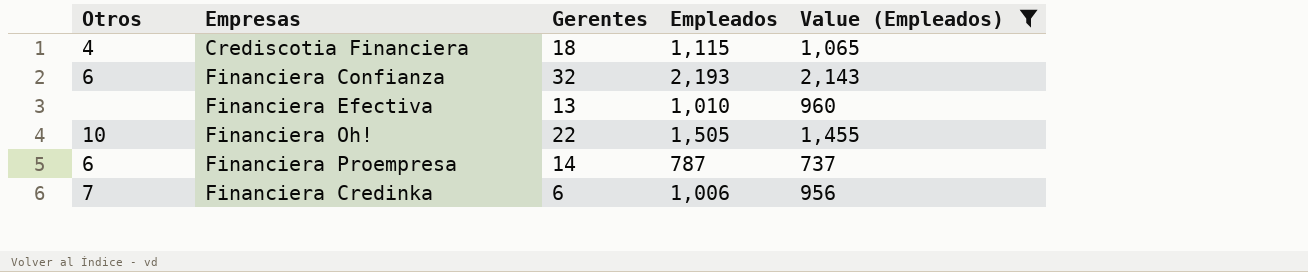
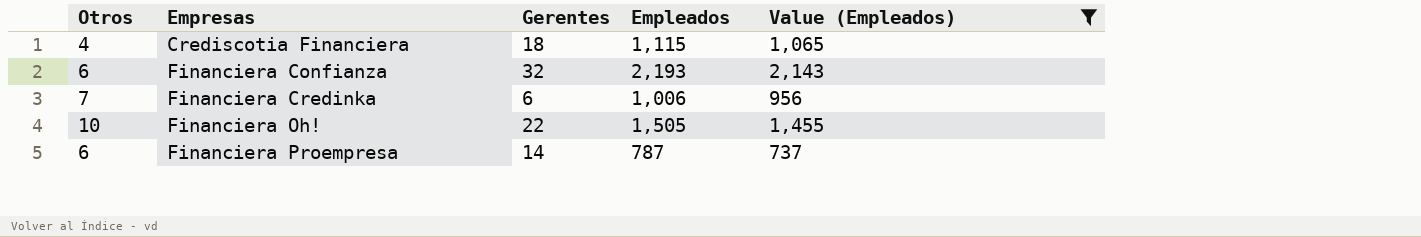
row order: none -> Empresas ascending
row Financiera Efectiva: none | 13 | 1,010 | 960 -> none

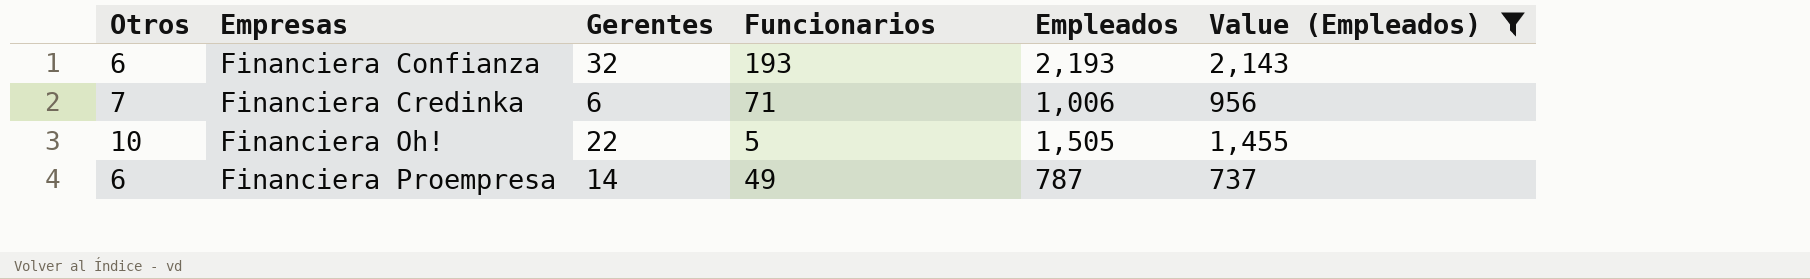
column Funcionarios | position: none -> 4
row Crediscotia Financiera: 4 | 18 | 1,115 | 1,065 -> none

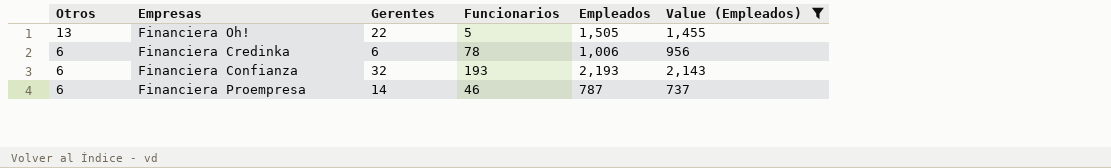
row order: Empresas ascending -> Otros descending
Financiera Oh! | Otros: 10 -> 13
Financiera Credinka | Otros: 7 -> 6
Financiera Credinka | Funcionarios: 71 -> 78
Financiera Proempresa | Funcionarios: 49 -> 46

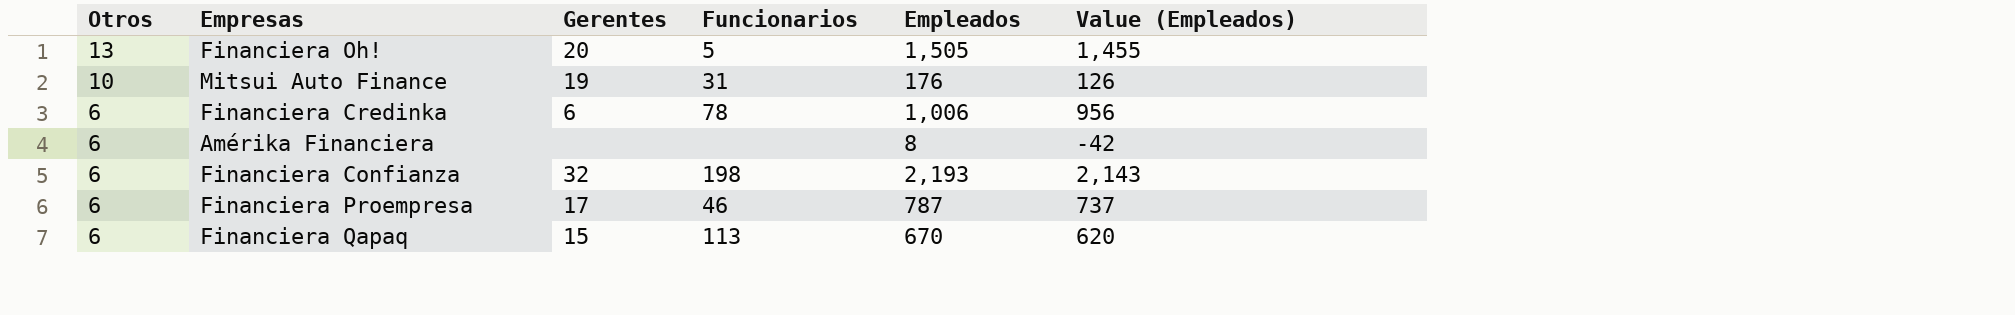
filter: Value (Empleados) >= 737 -> none
Financiera Oh! | Gerentes: 22 -> 20
Financiera Confianza | Funcionarios: 193 -> 198
Financiera Proempresa | Gerentes: 14 -> 17

